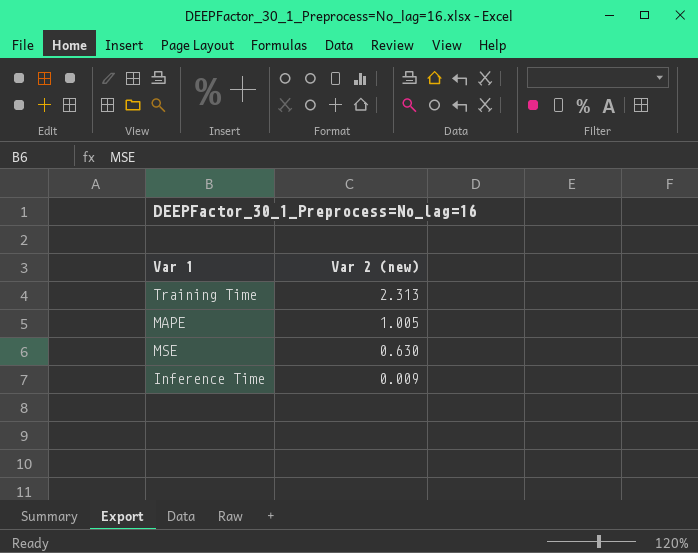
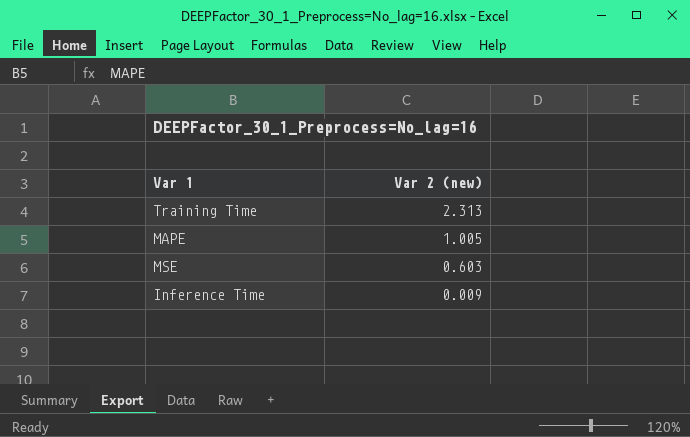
MSE | Var 2 (new): 0.630 -> 0.603

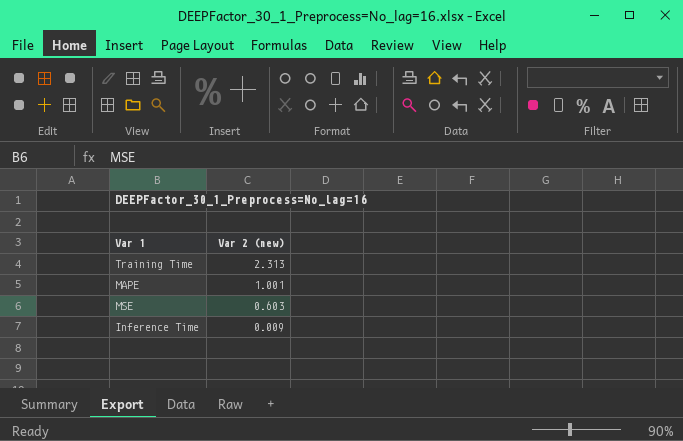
MAPE | Var 2 (new): 1.005 -> 1.001

